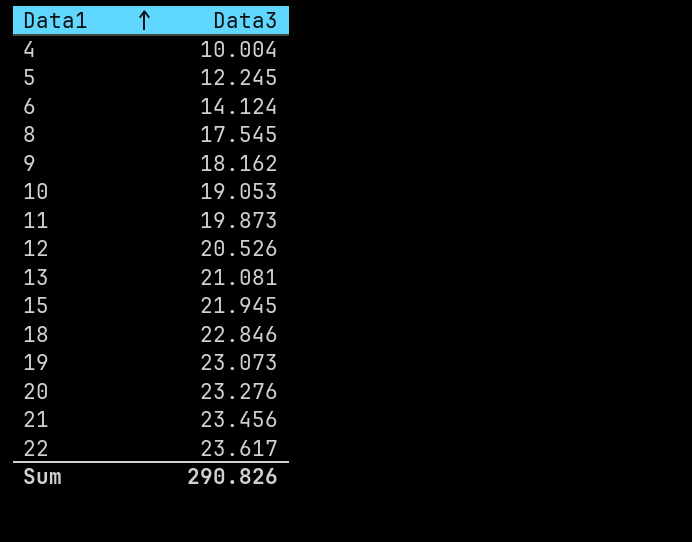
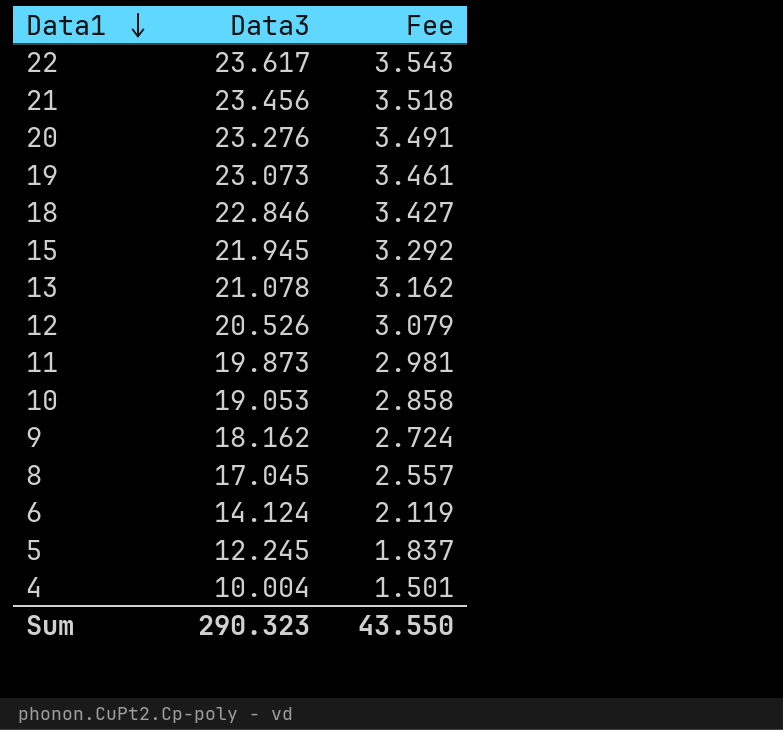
row order: Data1 ascending -> Data1 descending
column Fee | formula: none -> [Data3] * 0.15
13 | Data3: 21.081 -> 21.078
8 | Data3: 17.545 -> 17.045
Sum | Data3: 290.826 -> 290.323

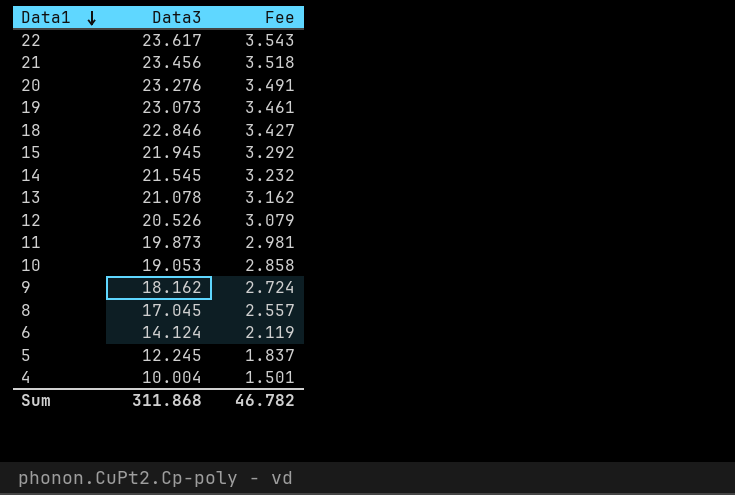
row 14: none -> 21.545 | 3.232
Sum | Data3: 290.323 -> 311.868
Sum | Fee: 43.550 -> 46.782

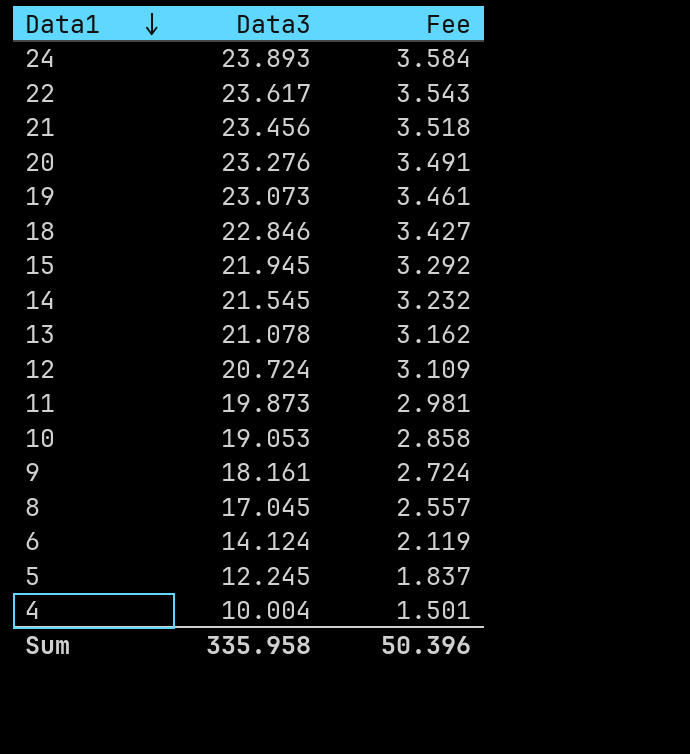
row 24: none -> 23.893 | 3.584
12 | Data3: 20.526 -> 20.724
12 | Fee: 3.079 -> 3.109
9 | Data3: 18.162 -> 18.161
Sum | Data3: 311.868 -> 335.958
Sum | Fee: 46.782 -> 50.396

